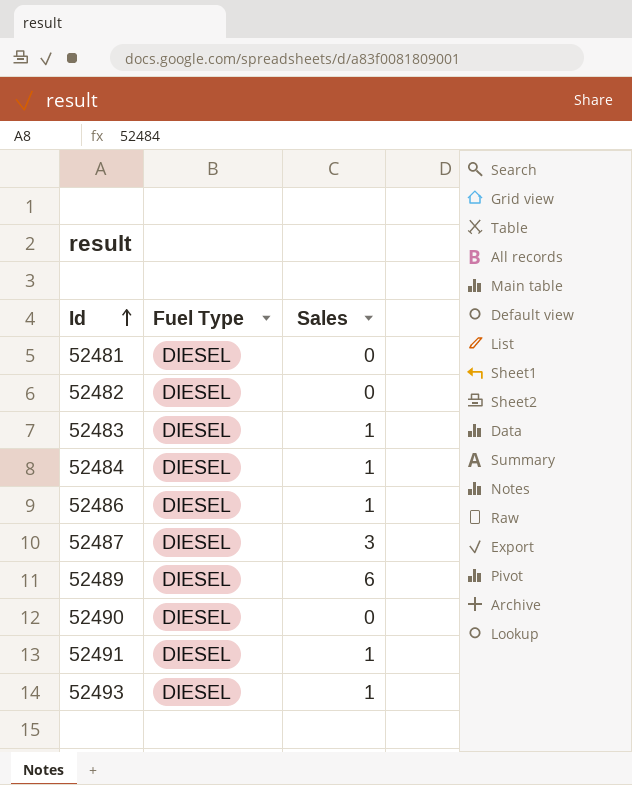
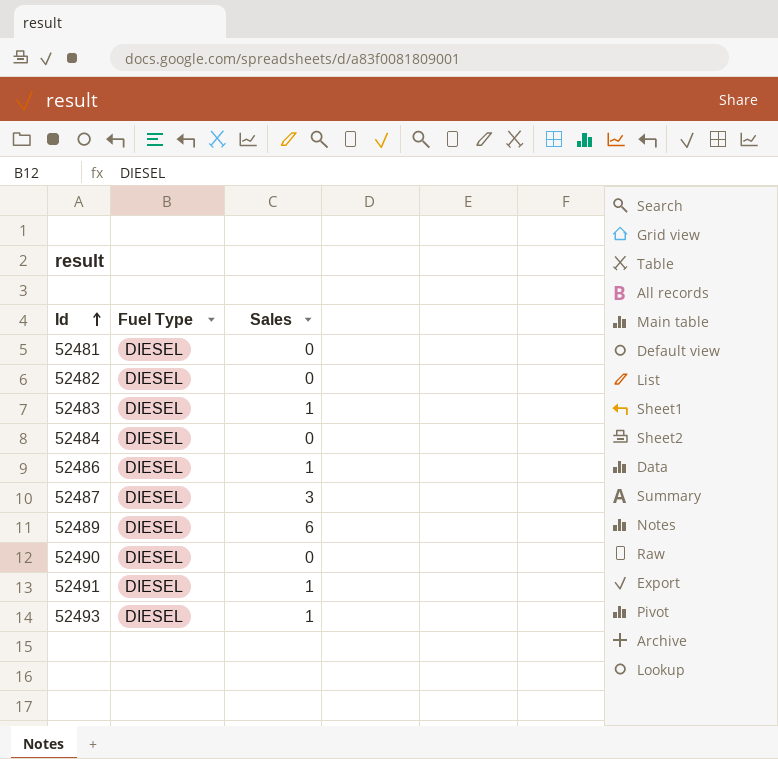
52484 | Sales: 1 -> 0

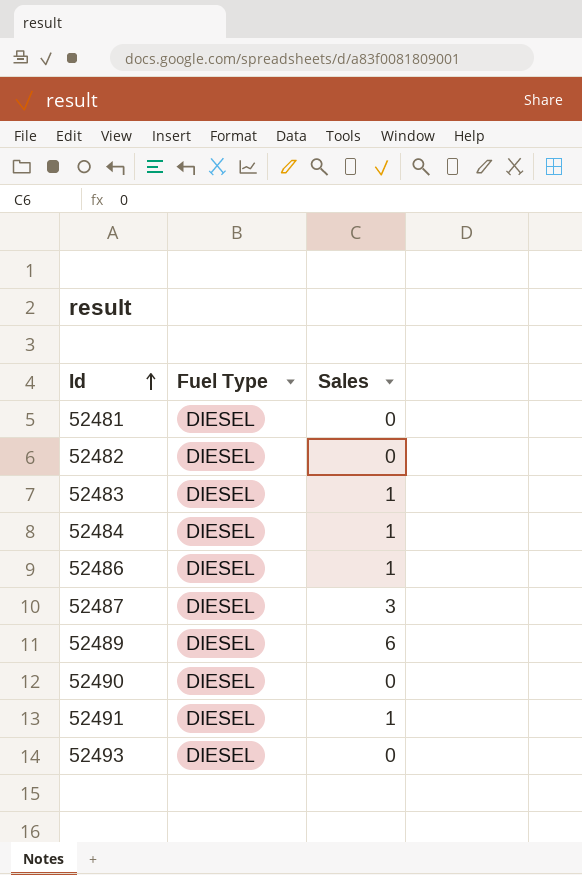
52484 | Sales: 0 -> 1
52493 | Sales: 1 -> 0

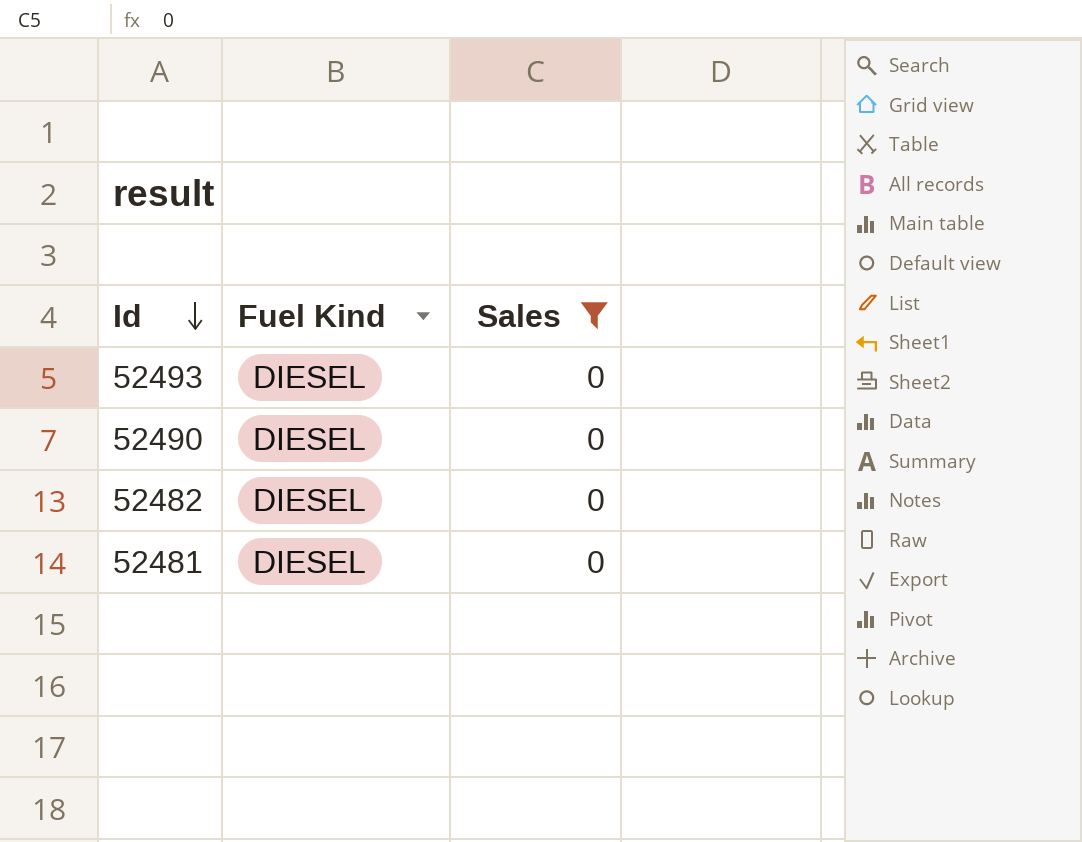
filter: none -> Sales = 0
row order: Id ascending -> Id descending
column name: Fuel Type -> Fuel Kind

